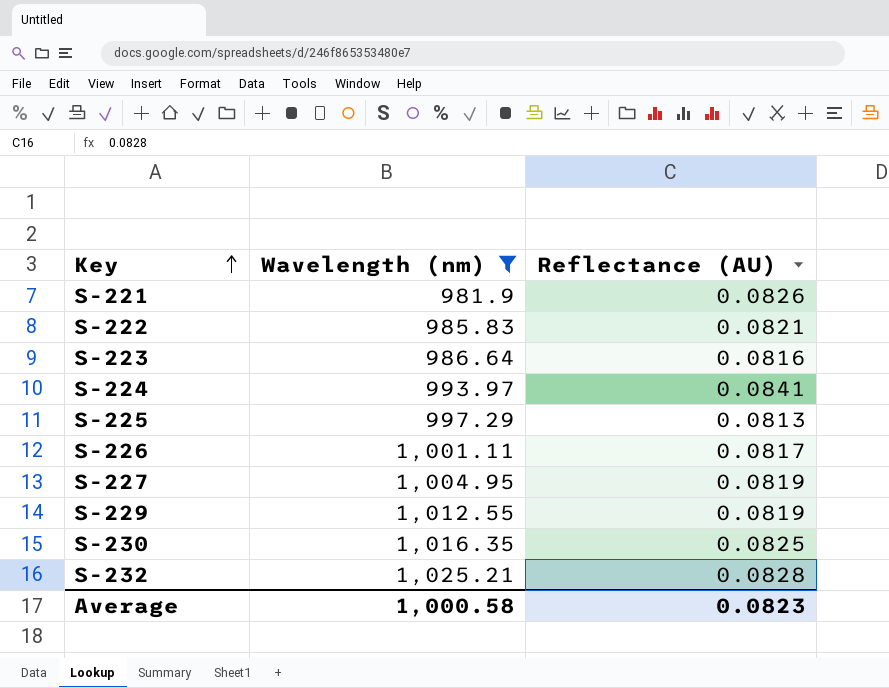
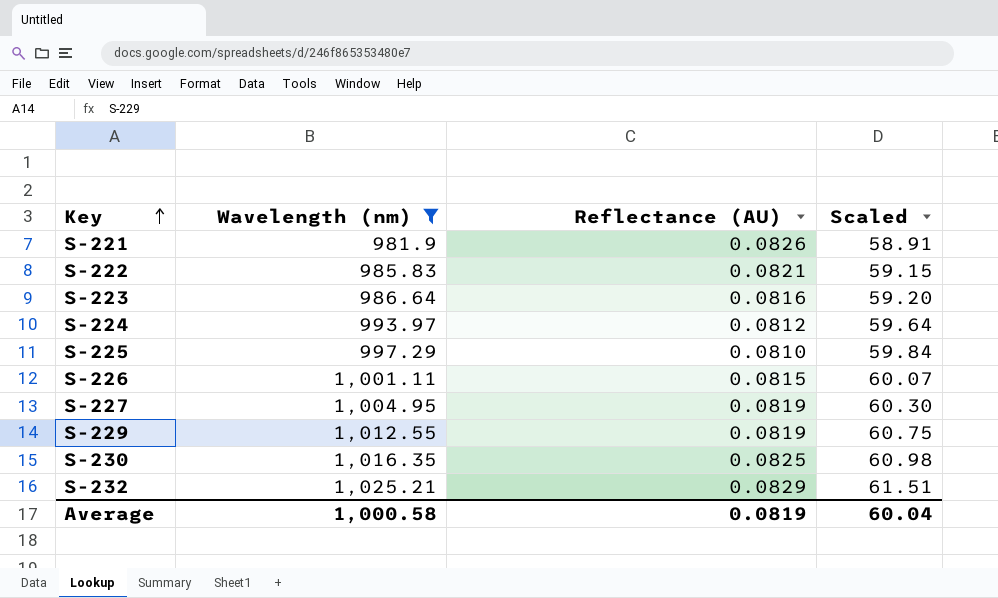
column Scaled | formula: none -> [Wavelength (nm)] * 0.06
S-224 | Reflectance (AU): 0.0841 -> 0.0812
S-225 | Reflectance (AU): 0.0813 -> 0.0810
S-226 | Reflectance (AU): 0.0817 -> 0.0815
S-232 | Reflectance (AU): 0.0828 -> 0.0829
Average | Reflectance (AU): 0.0823 -> 0.0819

